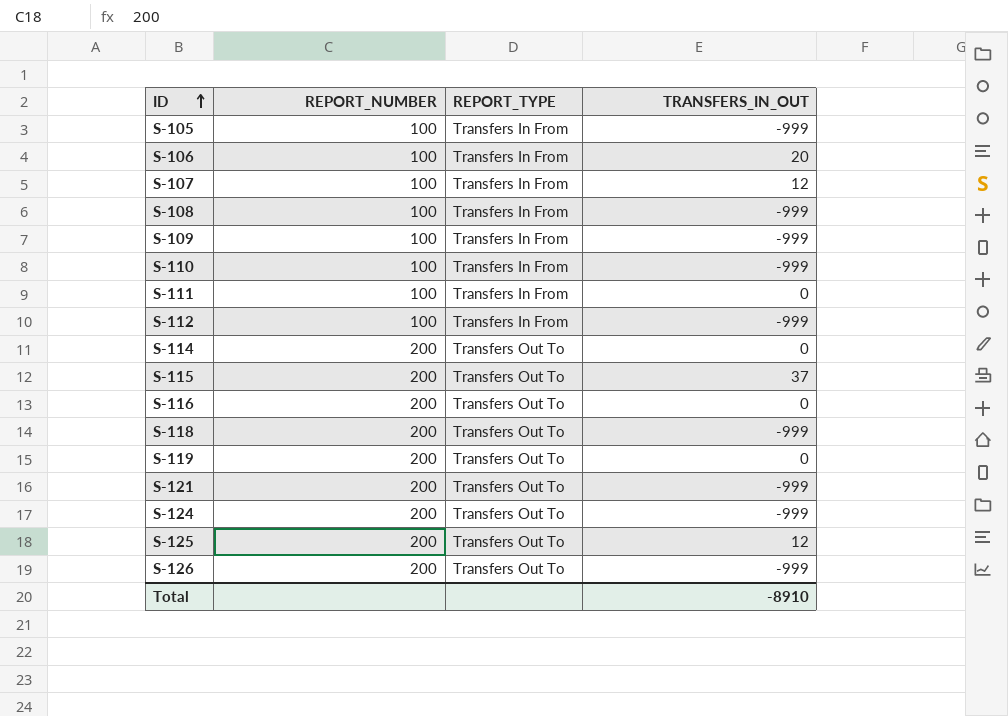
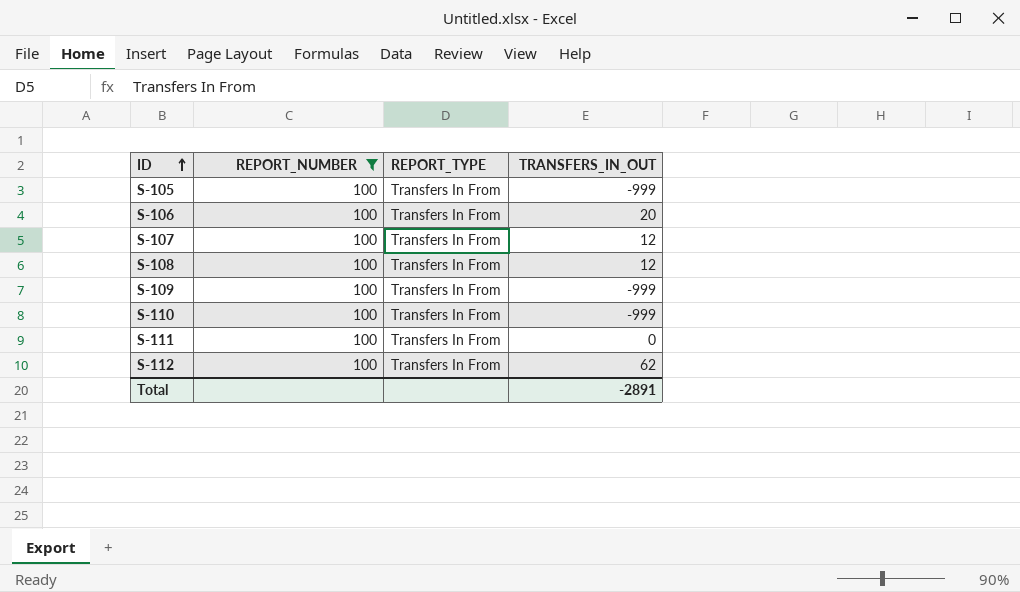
filter: none -> REPORT_NUMBER = 100
S-108 | TRANSFERS_IN_OUT: -999 -> 12
S-112 | TRANSFERS_IN_OUT: -999 -> 62
Total | TRANSFERS_IN_OUT: -8910 -> -2891

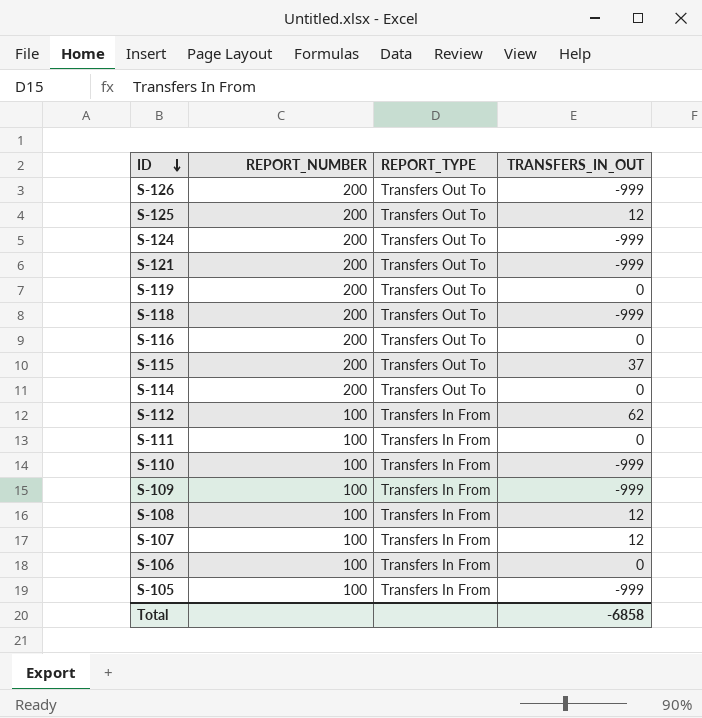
filter: REPORT_NUMBER = 100 -> none
row order: ID ascending -> ID descending
S-106 | TRANSFERS_IN_OUT: 20 -> 0
Total | TRANSFERS_IN_OUT: -2891 -> -6858

